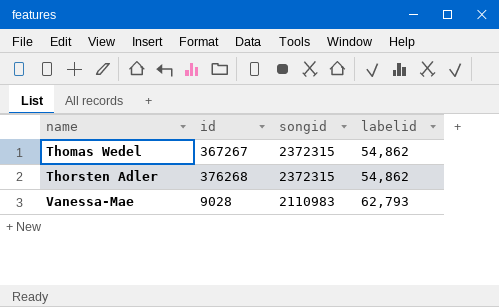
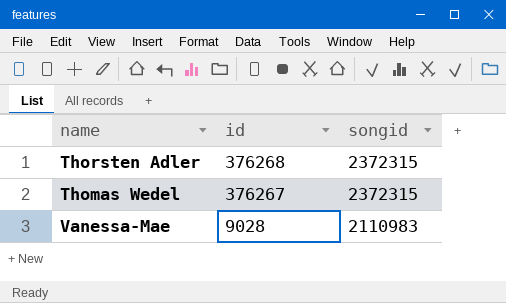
row order: name ascending -> id descending
column labelid | position: 4 -> none
Thomas Wedel | id: 367267 -> 376267

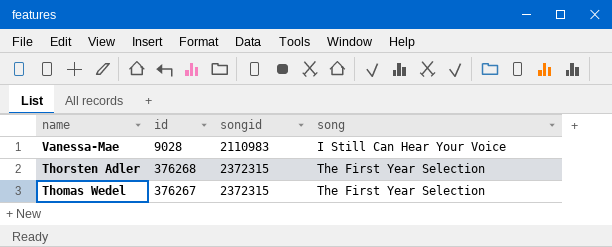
row order: id descending -> name descending
column song | position: none -> 4

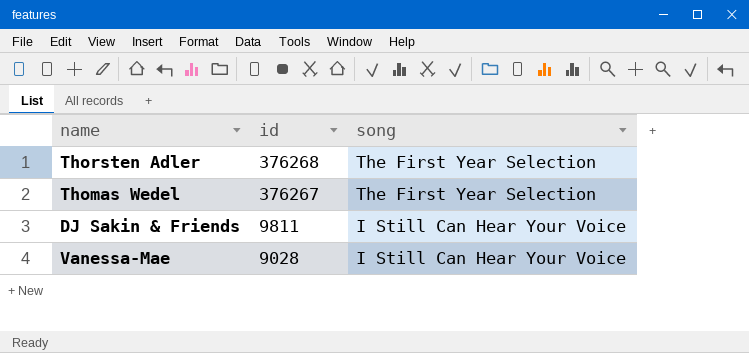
row order: name descending -> id descending
column songid | position: 3 -> none
row DJ Sakin & Friends: none -> 9811 | I Still Can Hear Your Voice

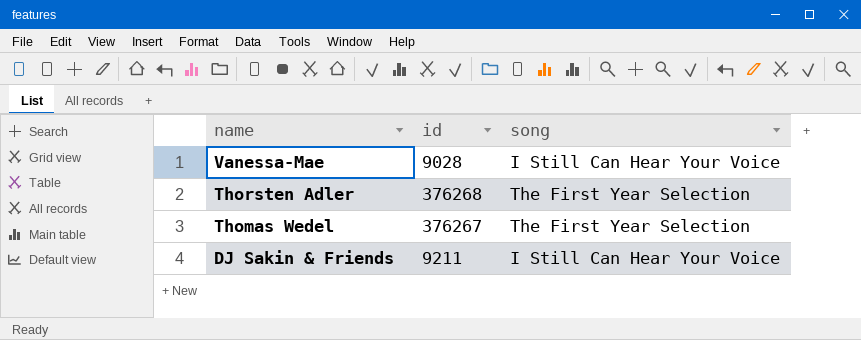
row order: id descending -> name descending
DJ Sakin & Friends | id: 9811 -> 9211

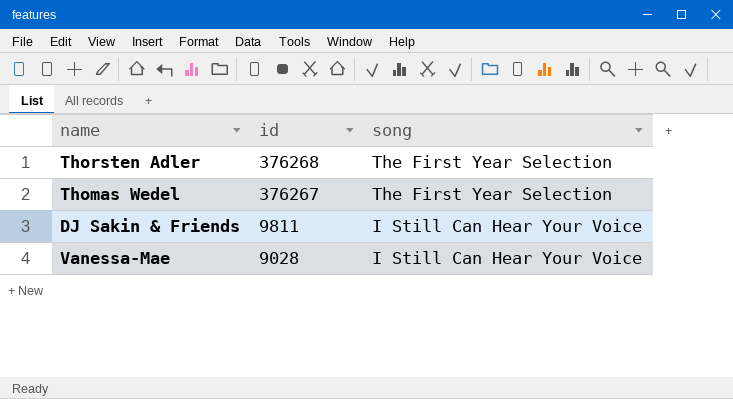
row order: name descending -> id descending
DJ Sakin & Friends | id: 9211 -> 9811

